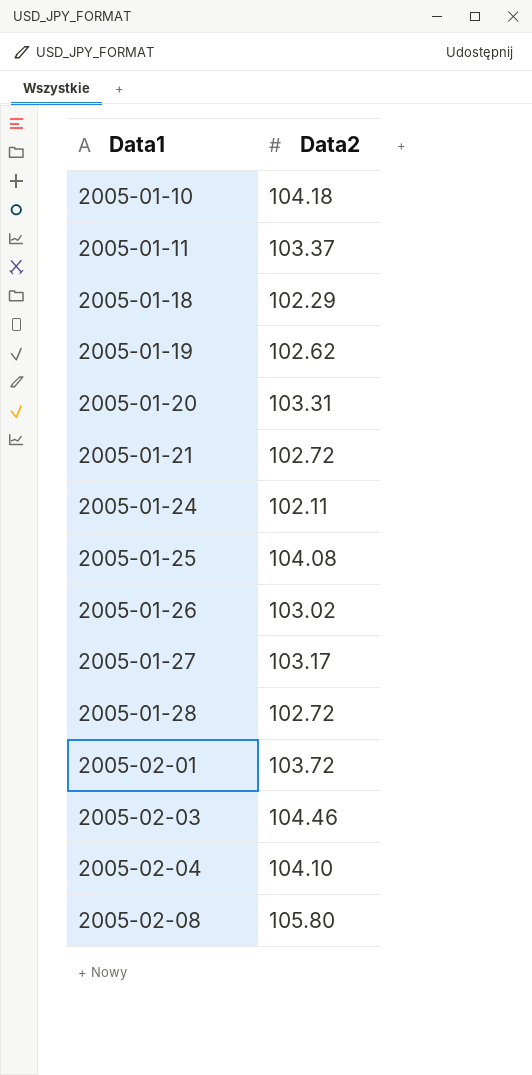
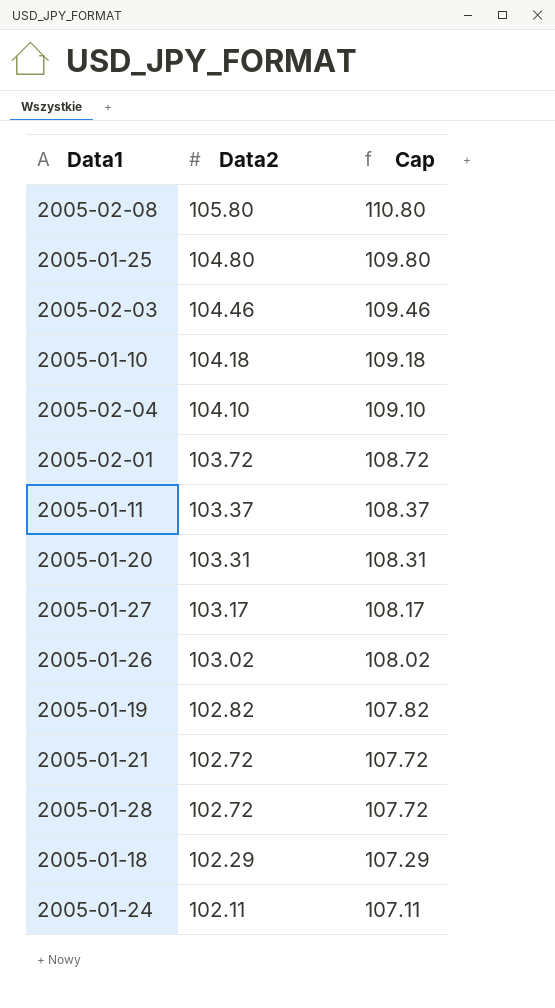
row order: Data1 ascending -> Data2 descending
column Cap | formula: none -> [Data2] + 5
2005-01-25 | Data2: 104.08 -> 104.80
2005-01-19 | Data2: 102.62 -> 102.82

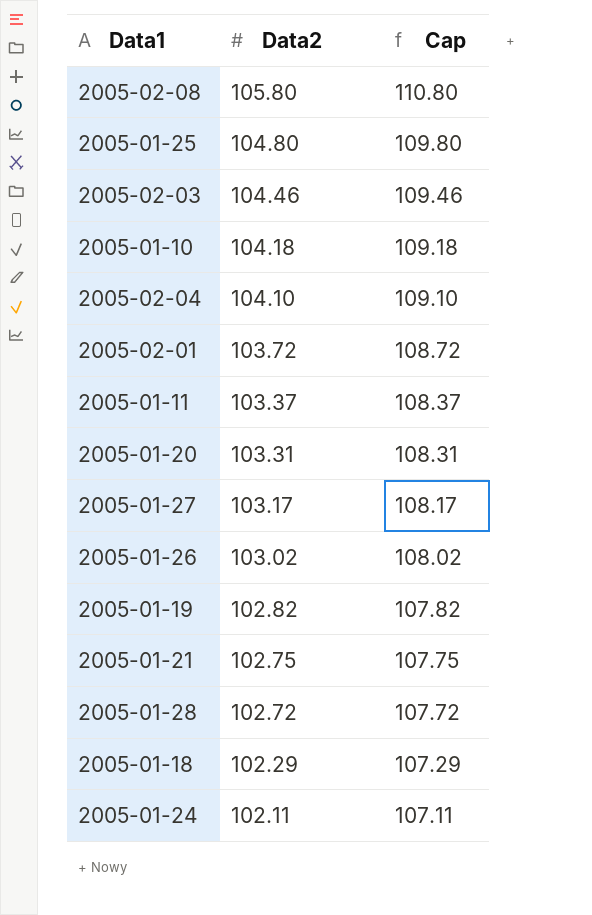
2005-01-21 | Data2: 102.72 -> 102.75
2005-01-21 | Cap: 107.72 -> 107.75

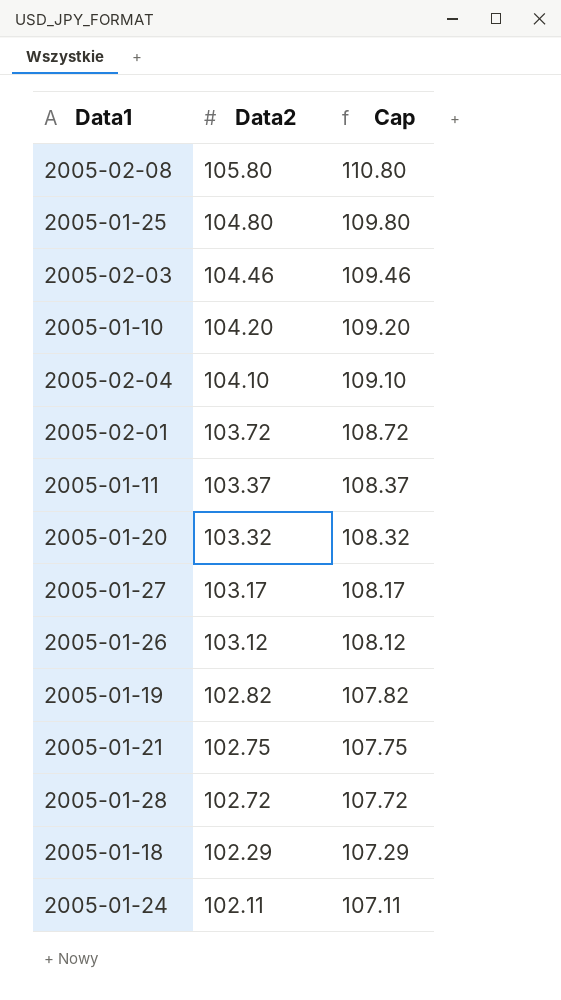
2005-01-10 | Data2: 104.18 -> 104.20
2005-01-10 | Cap: 109.18 -> 109.20
2005-01-20 | Data2: 103.31 -> 103.32
2005-01-20 | Cap: 108.31 -> 108.32
2005-01-26 | Data2: 103.02 -> 103.12
2005-01-26 | Cap: 108.02 -> 108.12

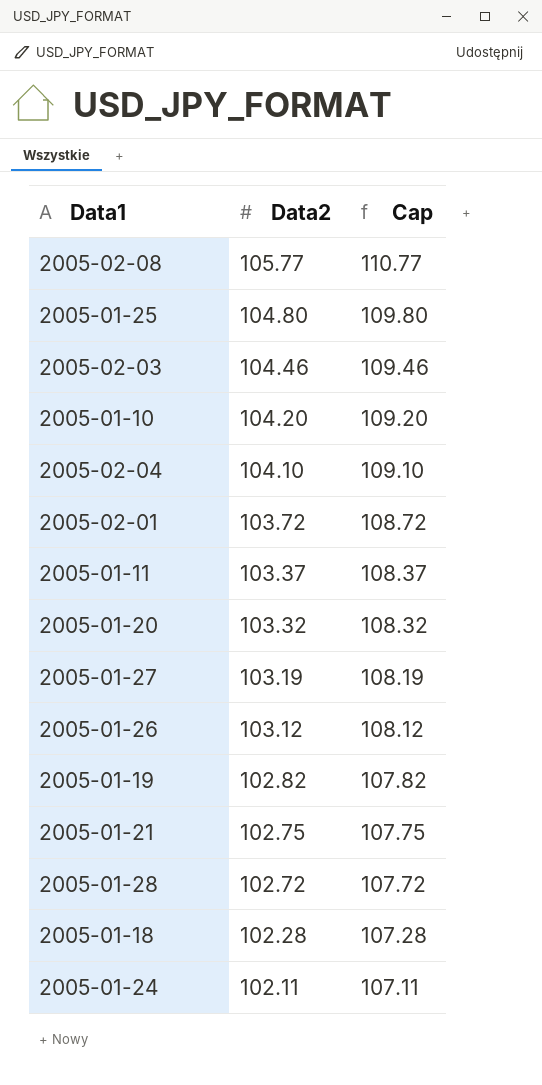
2005-02-08 | Data2: 105.80 -> 105.77
2005-02-08 | Cap: 110.80 -> 110.77
2005-01-27 | Data2: 103.17 -> 103.19
2005-01-27 | Cap: 108.17 -> 108.19
2005-01-18 | Data2: 102.29 -> 102.28
2005-01-18 | Cap: 107.29 -> 107.28

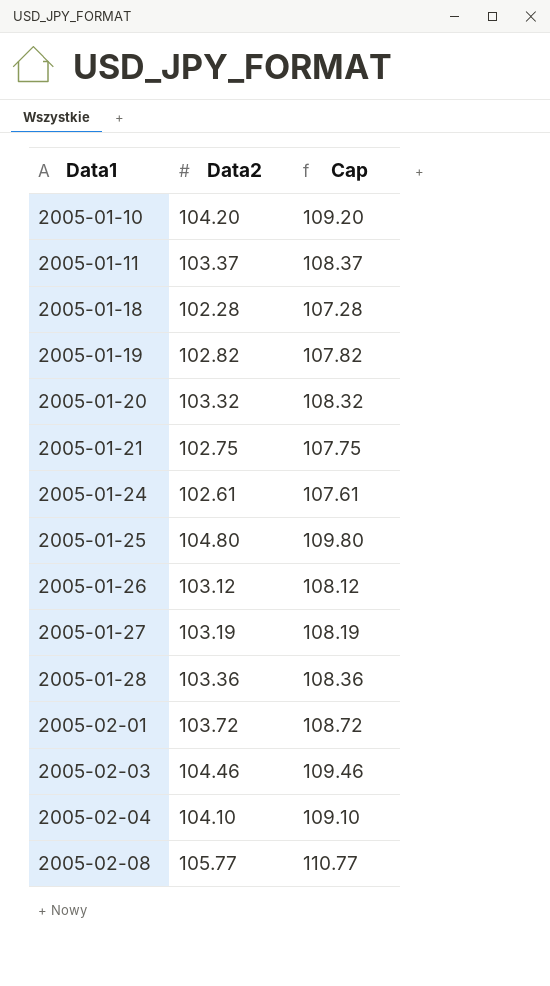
row order: Data2 descending -> Data1 ascending
2005-01-24 | Data2: 102.11 -> 102.61
2005-01-24 | Cap: 107.11 -> 107.61
2005-01-28 | Data2: 102.72 -> 103.36
2005-01-28 | Cap: 107.72 -> 108.36

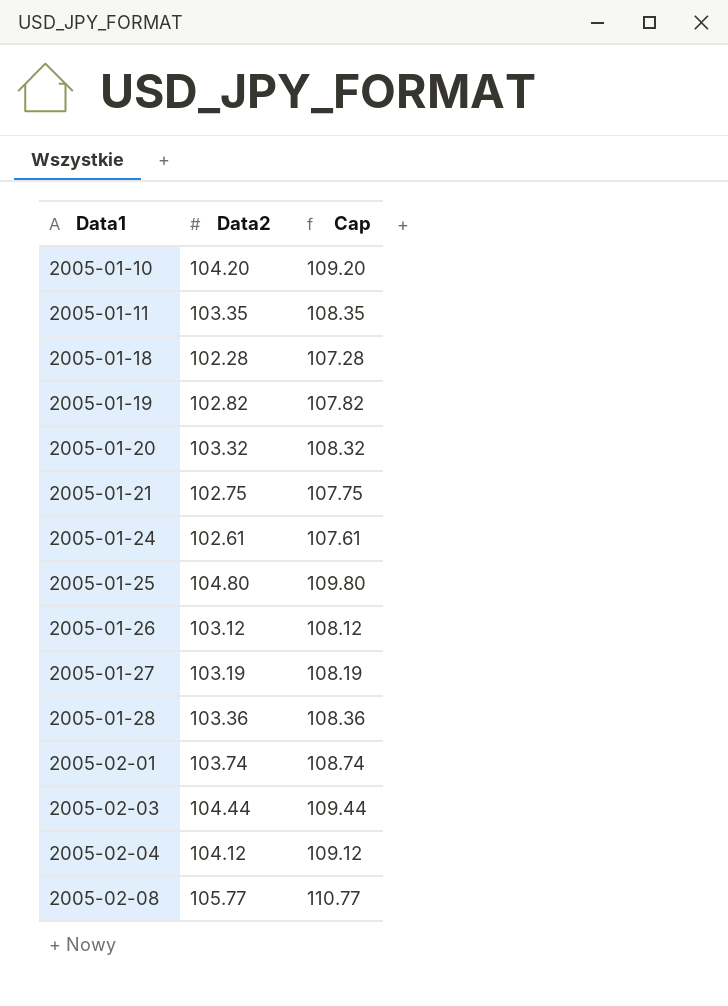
2005-01-11 | Data2: 103.37 -> 103.35
2005-01-11 | Cap: 108.37 -> 108.35
2005-02-01 | Data2: 103.72 -> 103.74
2005-02-01 | Cap: 108.72 -> 108.74
2005-02-03 | Data2: 104.46 -> 104.44
2005-02-03 | Cap: 109.46 -> 109.44
2005-02-04 | Data2: 104.10 -> 104.12
2005-02-04 | Cap: 109.10 -> 109.12

